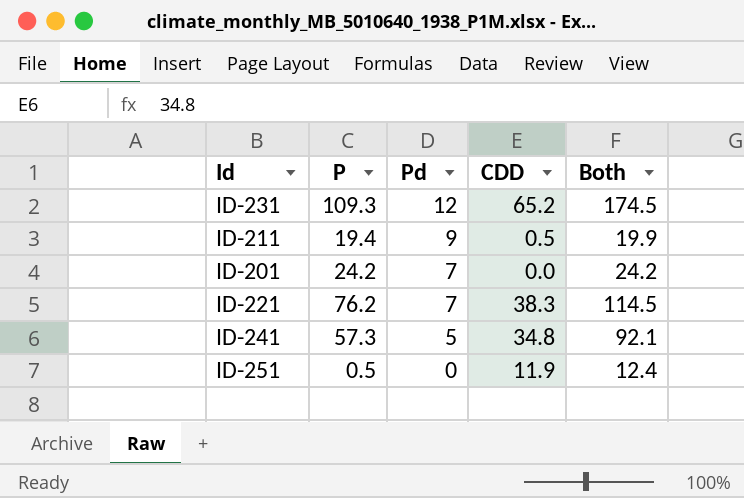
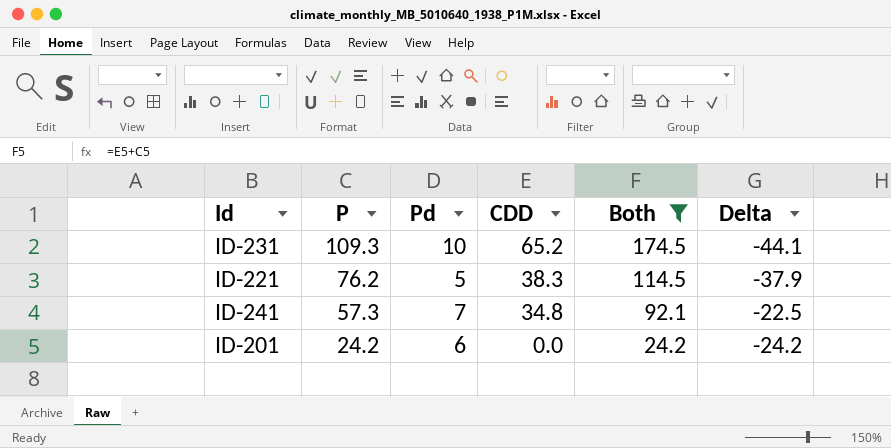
filter: none -> Both >= 24.2
row order: Pd descending -> P descending
column Delta | formula: none -> [CDD] - [P]
ID-231 | Pd: 12 -> 10
ID-221 | Pd: 7 -> 5
ID-241 | Pd: 5 -> 7
ID-201 | Pd: 7 -> 6

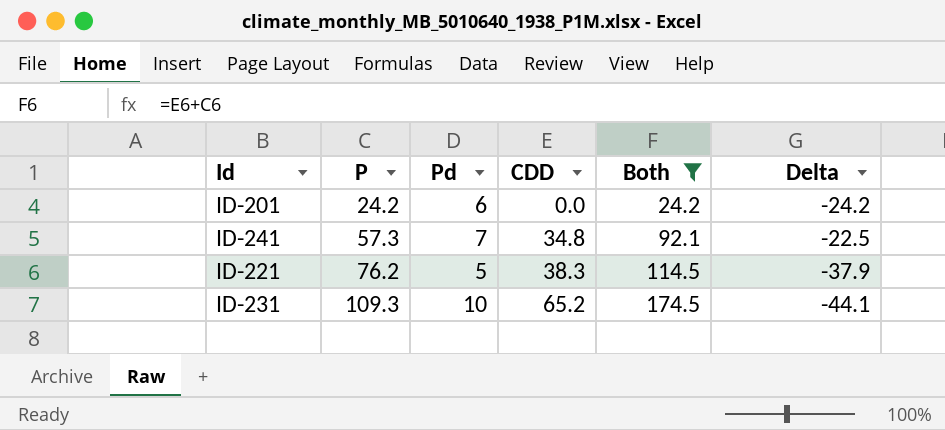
row order: P descending -> P ascending

